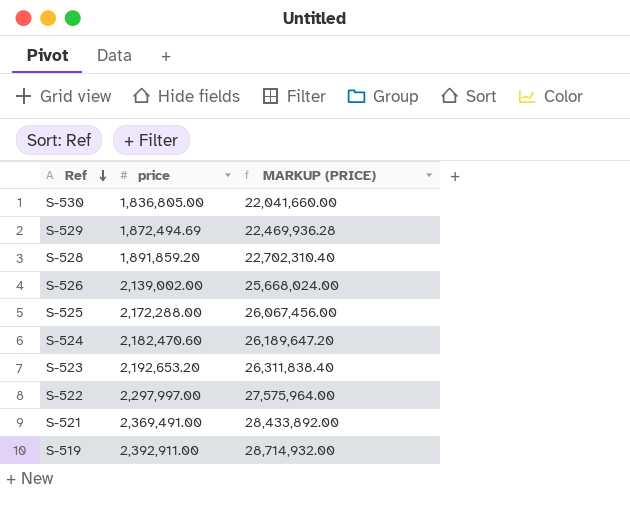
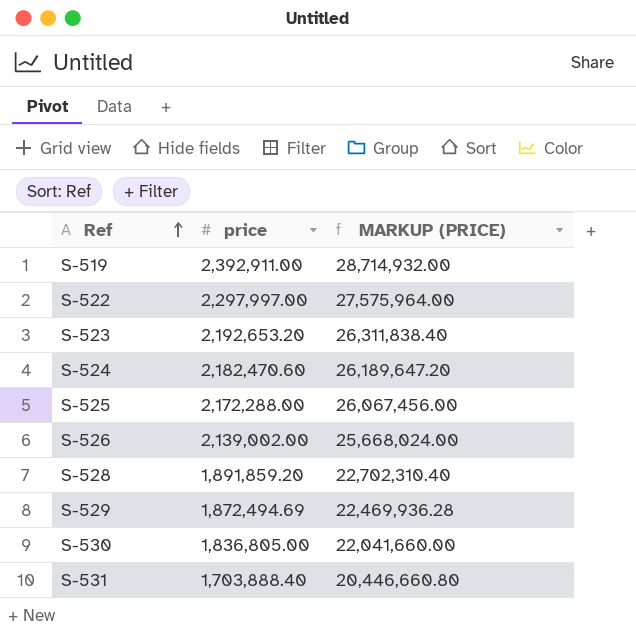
row order: Ref descending -> Ref ascending
row S-521: 2,369,491.00 | 28,433,892.00 -> none
row S-531: none -> 1,703,888.40 | 20,446,660.80

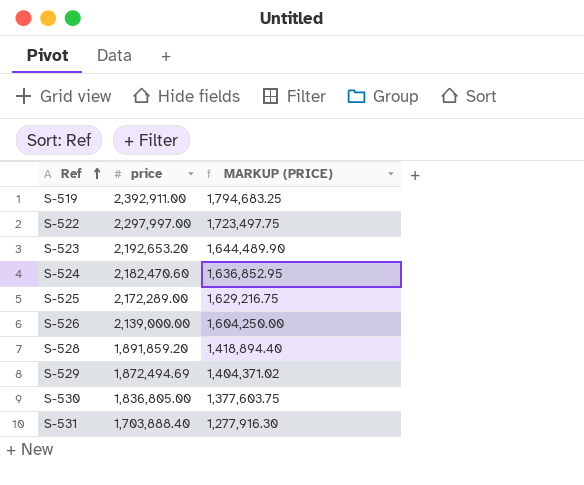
column MARKUP (PRICE) | formula: [price] * 12 -> [price] * 0.75
S-525 | price: 2,172,288.00 -> 2,172,289.00
S-526 | price: 2,139,002.00 -> 2,139,000.00

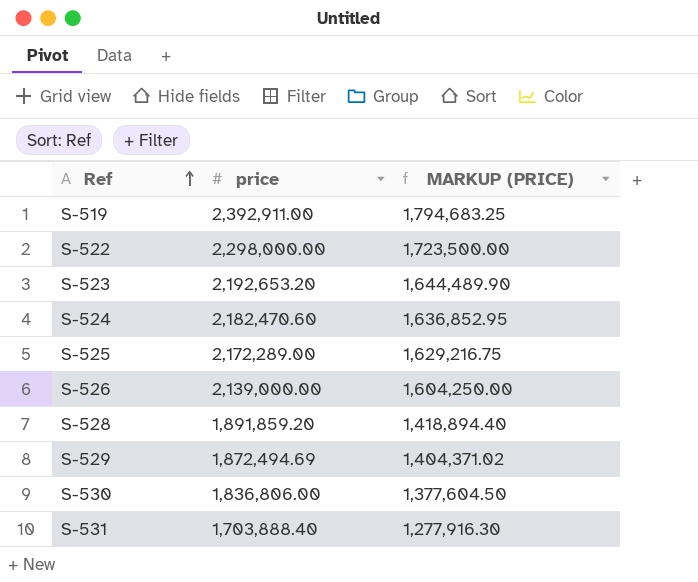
S-522 | price: 2,297,997.00 -> 2,298,000.00
S-522 | MARKUP (PRICE): 1,723,497.75 -> 1,723,500.00
S-530 | price: 1,836,805.00 -> 1,836,806.00
S-530 | MARKUP (PRICE): 1,377,603.75 -> 1,377,604.50

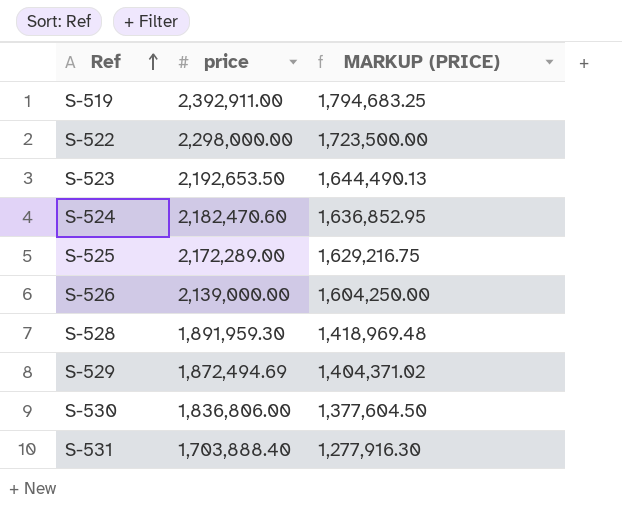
S-523 | price: 2,192,653.20 -> 2,192,653.50
S-523 | MARKUP (PRICE): 1,644,489.90 -> 1,644,490.13
S-528 | price: 1,891,859.20 -> 1,891,959.30
S-528 | MARKUP (PRICE): 1,418,894.40 -> 1,418,969.48

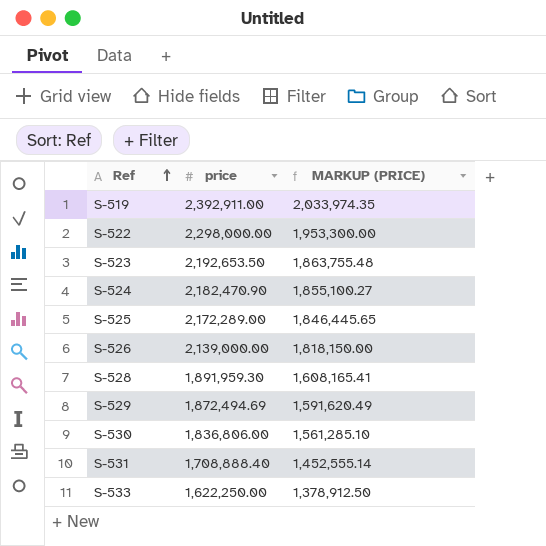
column MARKUP (PRICE) | formula: [price] * 0.75 -> [price] * 0.85
S-524 | price: 2,182,470.60 -> 2,182,470.90
S-531 | price: 1,703,888.40 -> 1,708,888.40
row S-533: none -> 1,622,250.00 | 1,378,912.50

